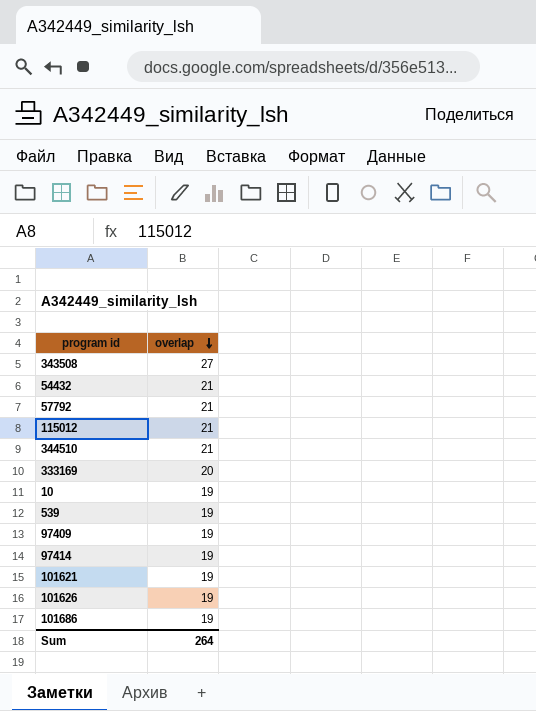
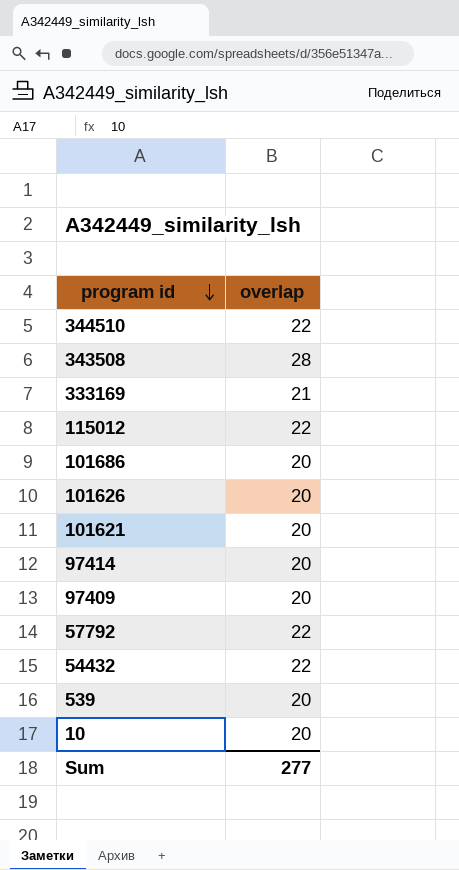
row order: overlap descending -> program id descending
344510 | overlap: 21 -> 22
343508 | overlap: 27 -> 28
333169 | overlap: 20 -> 21
115012 | overlap: 21 -> 22
101686 | overlap: 19 -> 20
101626 | overlap: 19 -> 20
101621 | overlap: 19 -> 20
97414 | overlap: 19 -> 20
97409 | overlap: 19 -> 20
57792 | overlap: 21 -> 22
54432 | overlap: 21 -> 22
539 | overlap: 19 -> 20
10 | overlap: 19 -> 20
Sum | overlap: 264 -> 277

